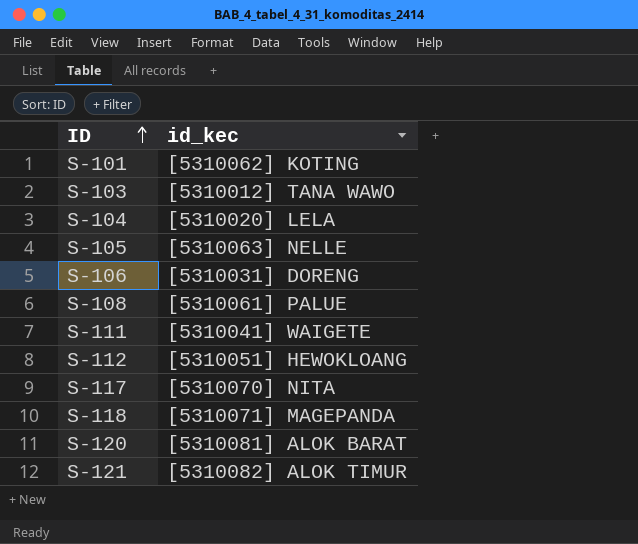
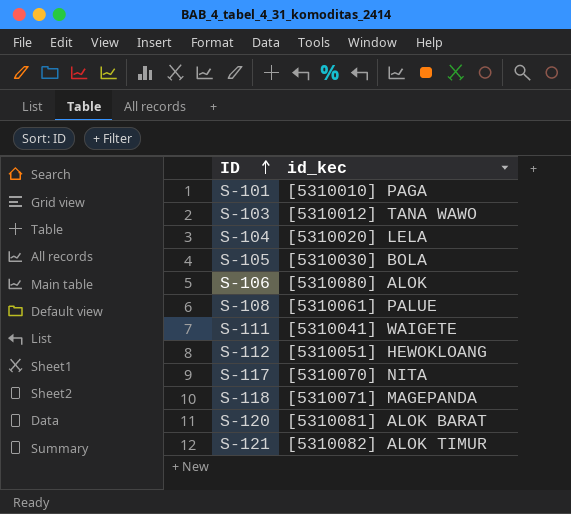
S-101 | id_kec: [5310062] KOTING -> [5310010] PAGA
S-105 | id_kec: [5310063] NELLE -> [5310030] BOLA
S-106 | id_kec: [5310031] DORENG -> [5310080] ALOK

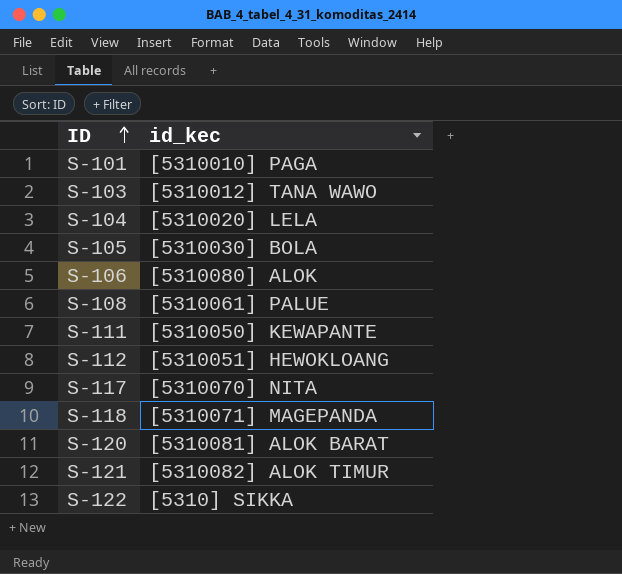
S-111 | id_kec: [5310041] WAIGETE -> [5310050] KEWAPANTE
row S-122: none -> [5310] SIKKA

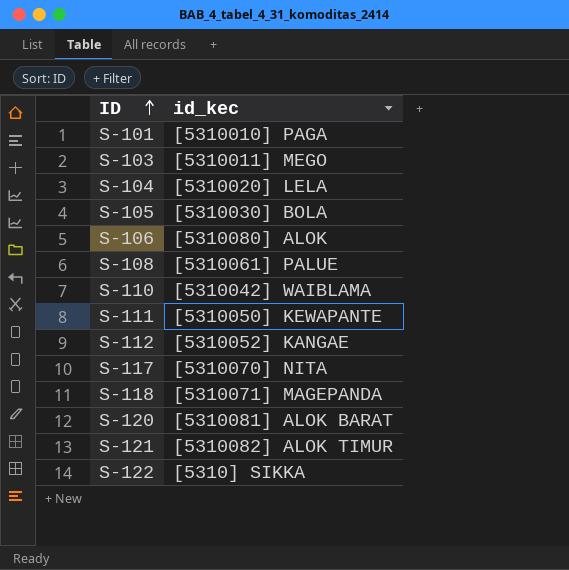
S-103 | id_kec: [5310012] TANA WAWO -> [5310011] MEGO
row S-110: none -> [5310042] WAIBLAMA
S-112 | id_kec: [5310051] HEWOKLOANG -> [5310052] KANGAE

